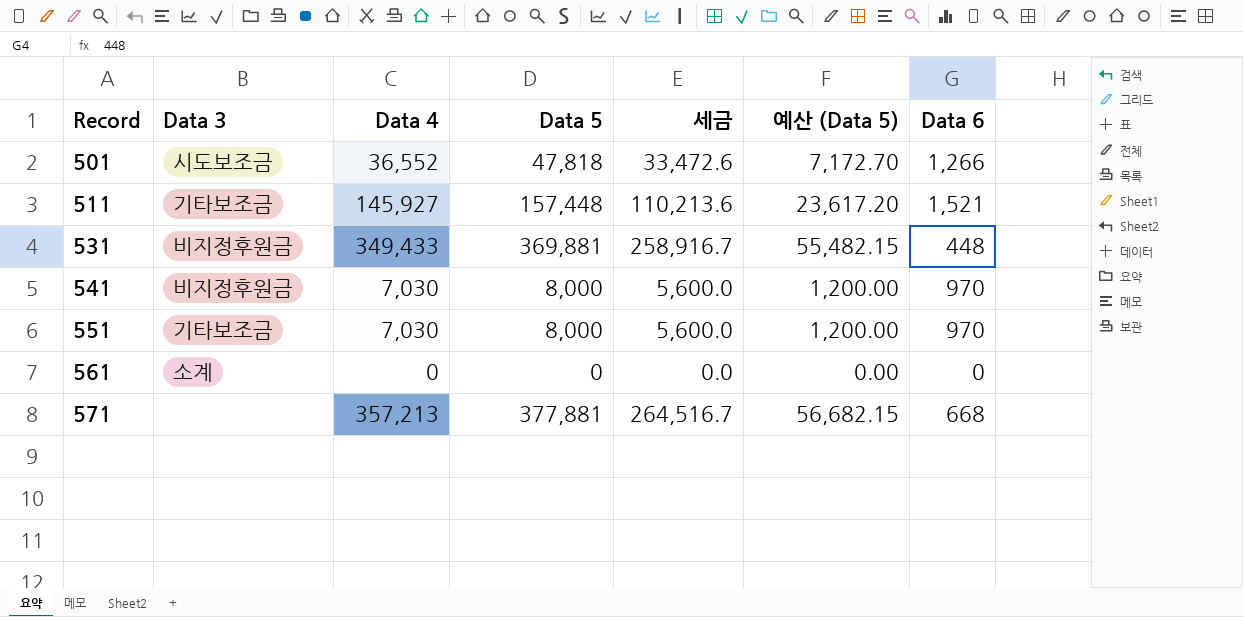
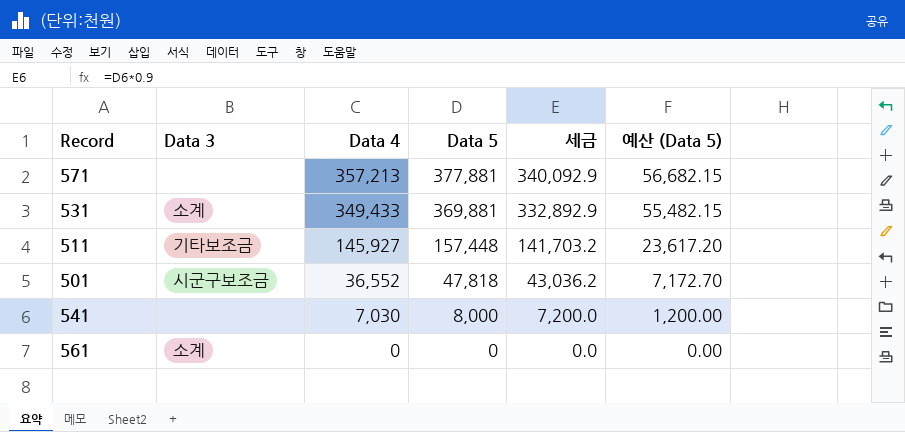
row order: Record ascending -> Data 4 descending
column Data 6 | position: 7 -> none
column 세금 | formula: [Data 5] * 0.7 -> [Data 5] * 0.9
row 551: 기타보조금 | 7,030 | 8,000 | 5,600.0 | 1,200.00 | 970 -> none
531 | Data 3: 비지정후원금 -> 소계
501 | Data 3: 시도보조금 -> 시군구보조금
541 | Data 3: 비지정후원금 -> none

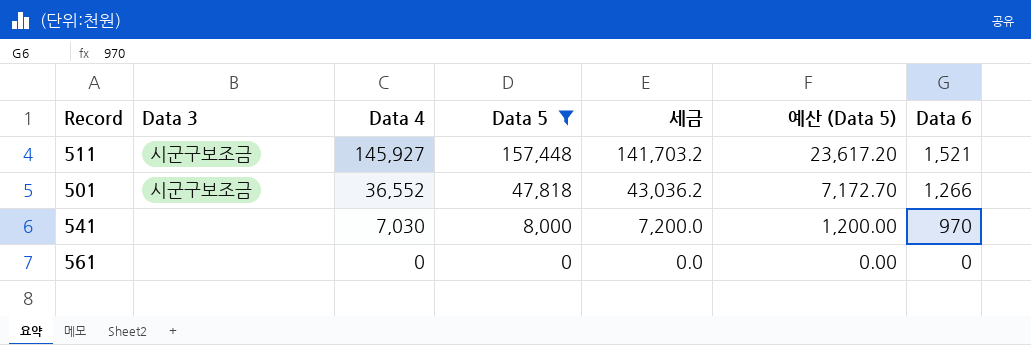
filter: none -> Data 5 <= 157,448
column Data 6 | position: none -> 7
511 | Data 3: 기타보조금 -> 시군구보조금
561 | Data 3: 소계 -> none

